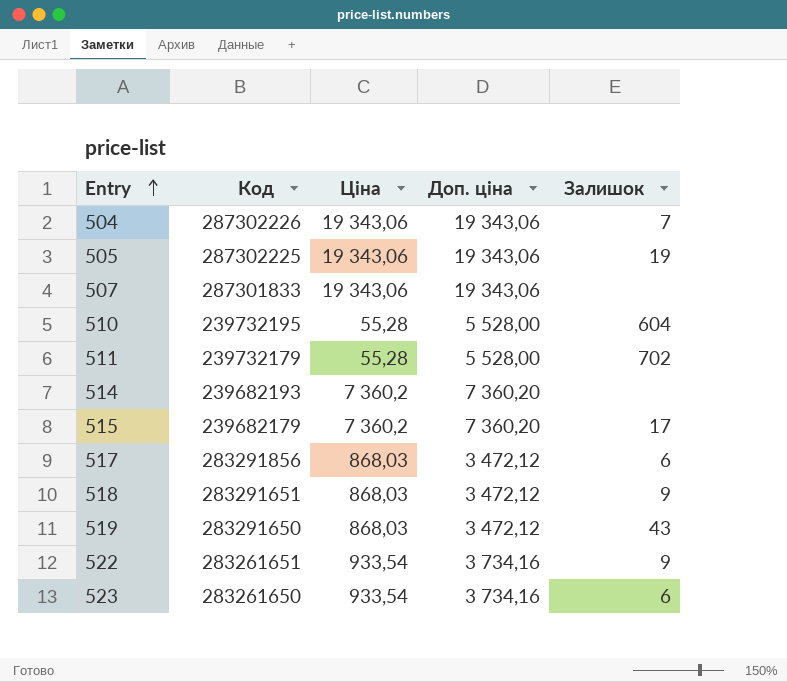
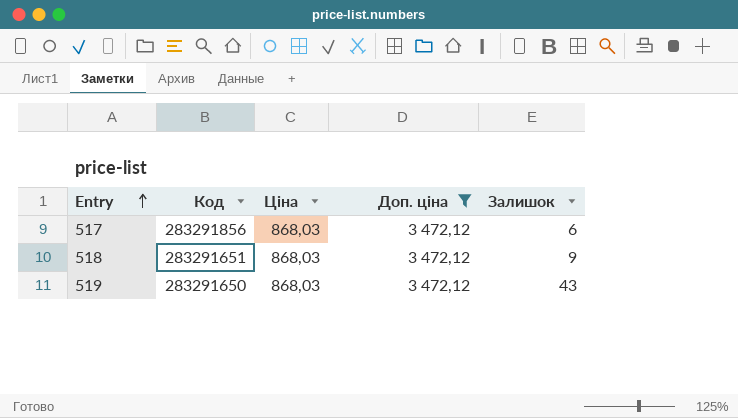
filter: none -> Доп. ціна = 3 472,12

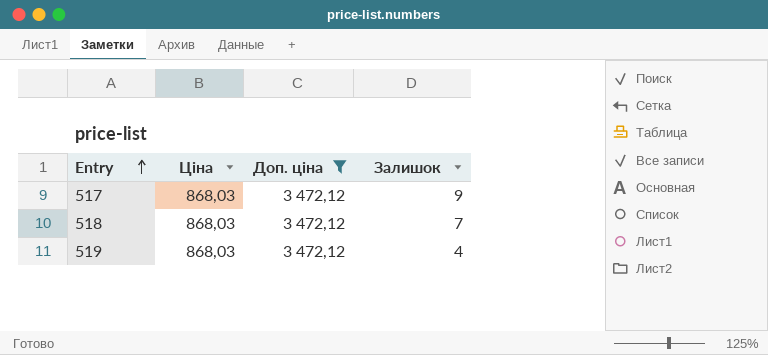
column Код | position: 2 -> none
517 | Залишок: 6 -> 9
518 | Залишок: 9 -> 7
519 | Залишок: 43 -> 4

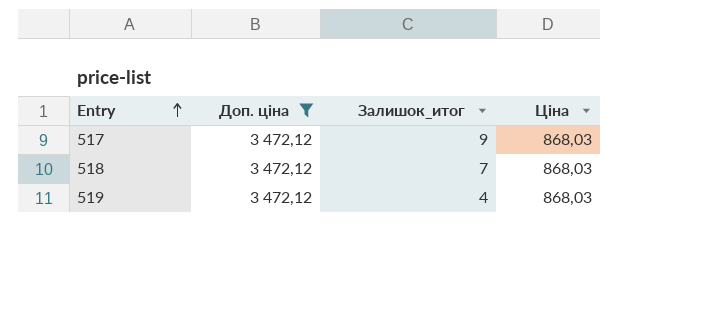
column name: Залишок -> Залишок_итог
column Ціна | position: 2 -> 4

